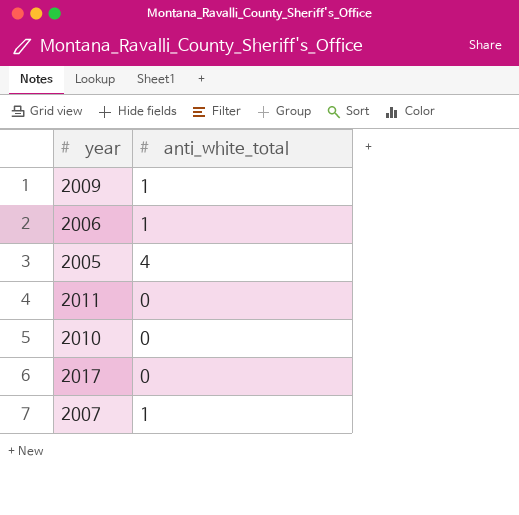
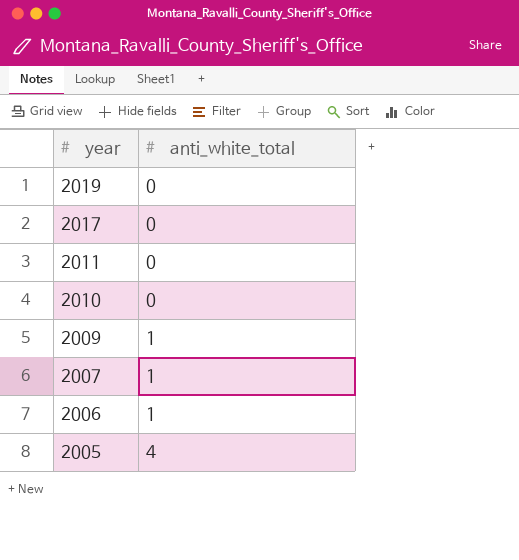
row order: none -> year descending
row 2019: none -> 0

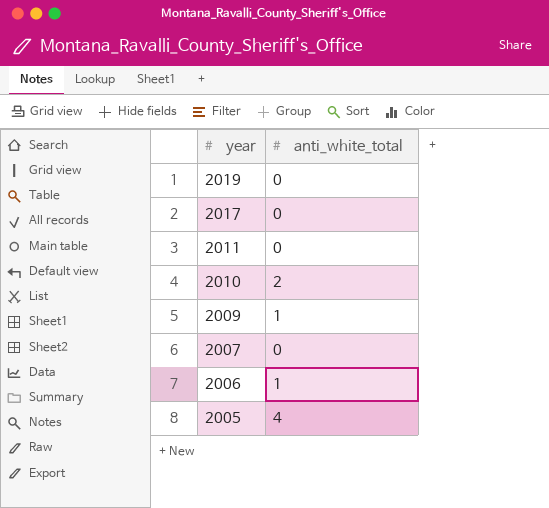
2010 | anti_white_total: 0 -> 2
2007 | anti_white_total: 1 -> 0

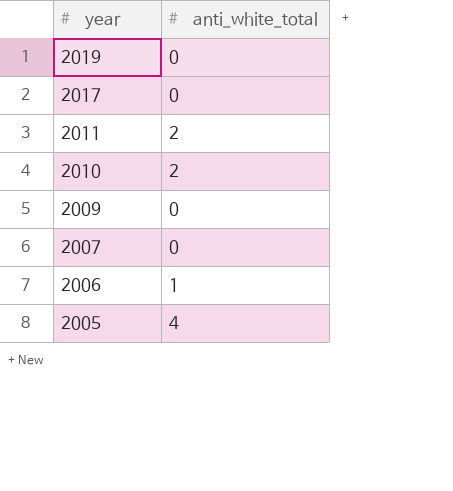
2011 | anti_white_total: 0 -> 2
2009 | anti_white_total: 1 -> 0

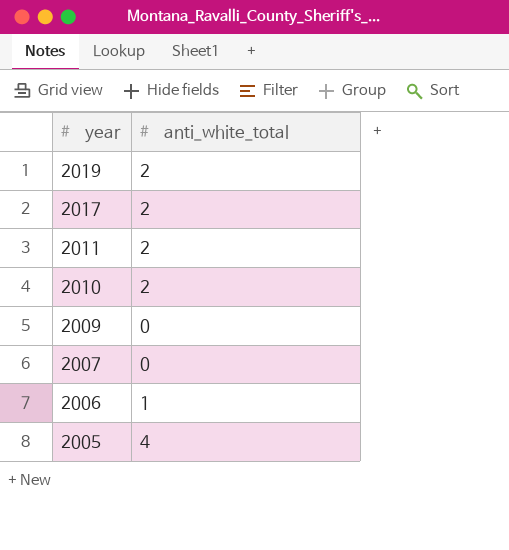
2019 | anti_white_total: 0 -> 2
2017 | anti_white_total: 0 -> 2

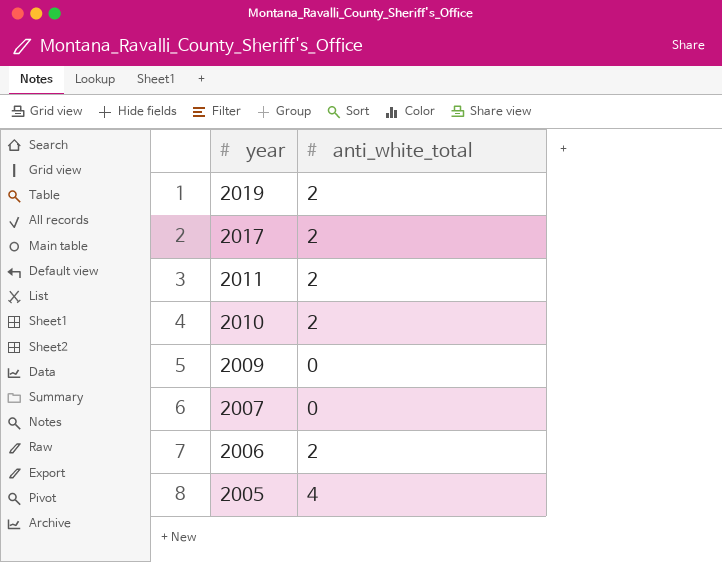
2006 | anti_white_total: 1 -> 2

